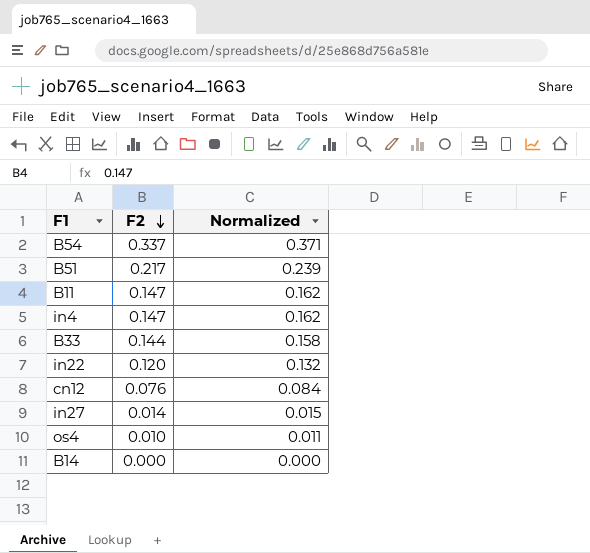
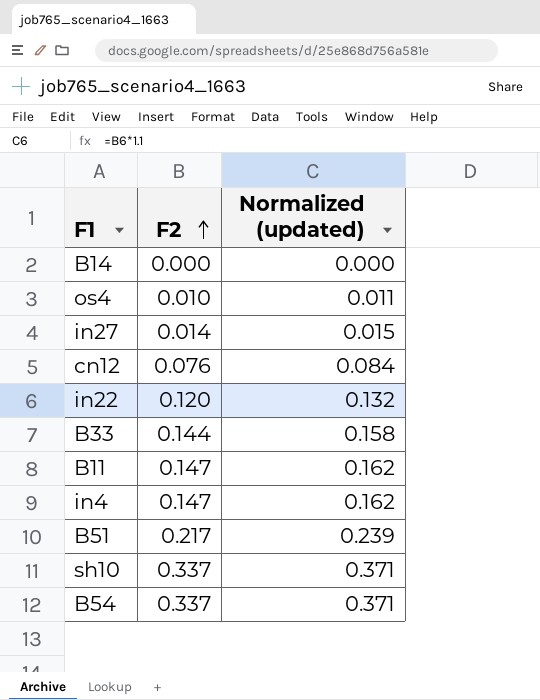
row order: F2 descending -> F2 ascending
column name: Normalized -> Normalized (updated)
row sh10: none -> 0.337 | 0.371

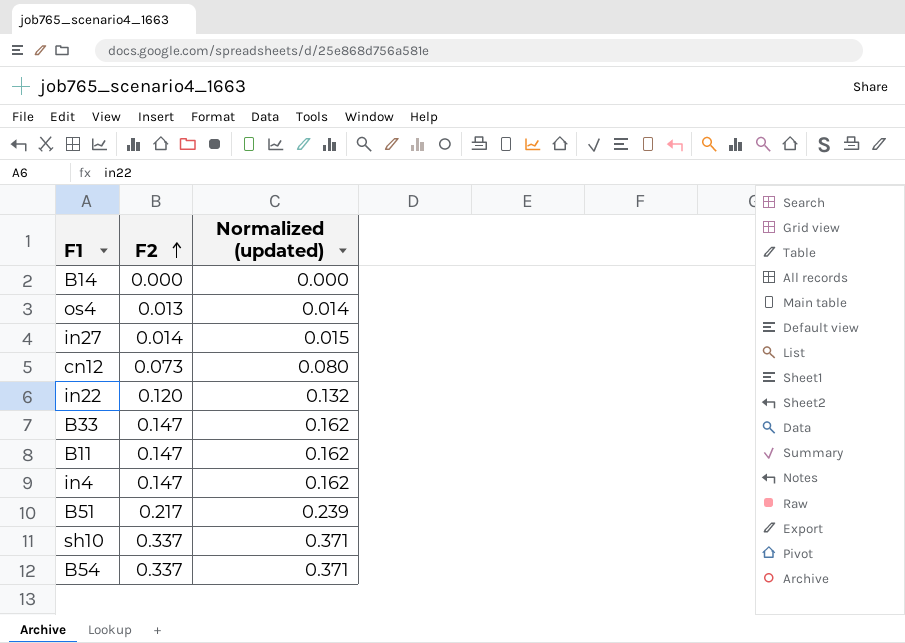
os4 | F2: 0.010 -> 0.013
os4 | Normalized (updated): 0.011 -> 0.014
cn12 | F2: 0.076 -> 0.073
cn12 | Normalized (updated): 0.084 -> 0.080
B33 | F2: 0.144 -> 0.147
B33 | Normalized (updated): 0.158 -> 0.162

